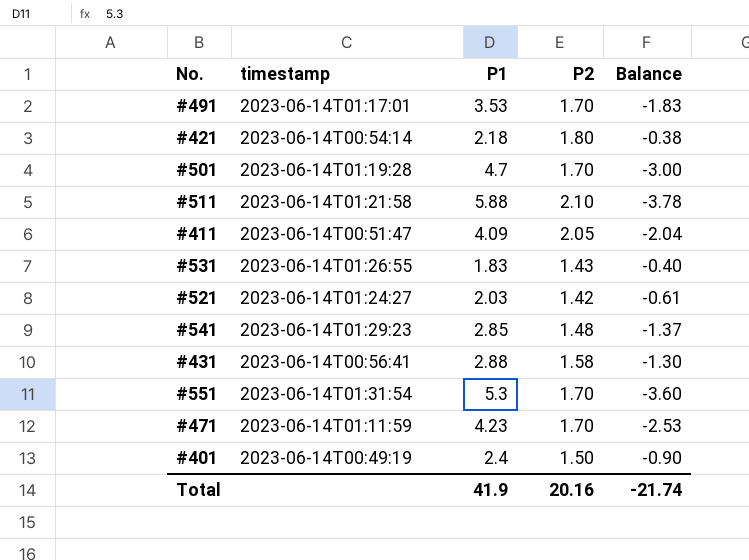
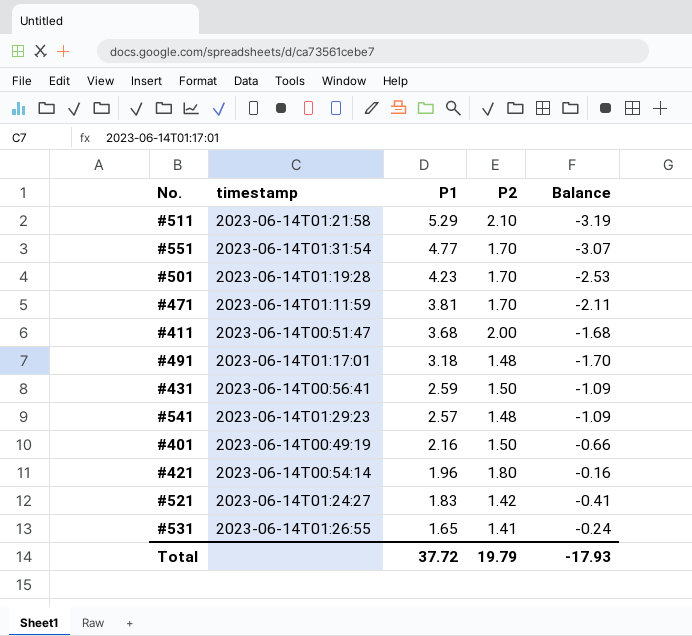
row order: none -> P1 descending
#511 | P1: 5.88 -> 5.29
#511 | Balance: -3.78 -> -3.19
#551 | P1: 5.3 -> 4.77
#551 | Balance: -3.60 -> -3.07
#501 | P1: 4.7 -> 4.23
#501 | Balance: -3.00 -> -2.53
#471 | P1: 4.23 -> 3.81
#471 | Balance: -2.53 -> -2.11
#411 | P1: 4.09 -> 3.68
#411 | P2: 2.05 -> 2.00
#411 | Balance: -2.04 -> -1.68
#491 | P1: 3.53 -> 3.18
#491 | P2: 1.70 -> 1.48
#491 | Balance: -1.83 -> -1.70
#431 | P1: 2.88 -> 2.59
#431 | P2: 1.58 -> 1.50
#431 | Balance: -1.30 -> -1.09
#541 | P1: 2.85 -> 2.57
#541 | Balance: -1.37 -> -1.09
#401 | P1: 2.4 -> 2.16
#401 | Balance: -0.90 -> -0.66
#421 | P1: 2.18 -> 1.96
#421 | Balance: -0.38 -> -0.16
#521 | P1: 2.03 -> 1.83
#521 | Balance: -0.61 -> -0.41
#531 | P1: 1.83 -> 1.65
#531 | P2: 1.43 -> 1.41
#531 | Balance: -0.40 -> -0.24
Total | P1: 41.9 -> 37.72
Total | P2: 20.16 -> 19.79
Total | Balance: -21.74 -> -17.93

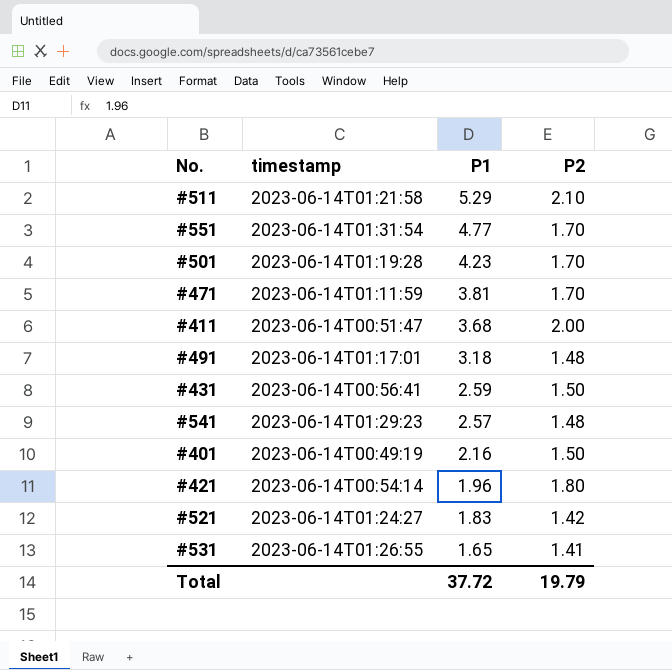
column Balance | formula: [P2] - [P1] -> none

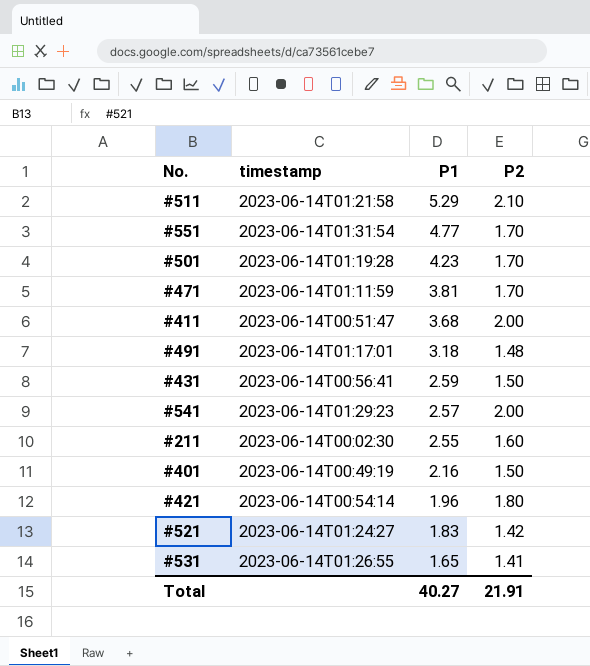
#541 | P2: 1.48 -> 2.00
row #211: none -> 2023-06-14T00:02:30 | 2.55 | 1.60
Total | P1: 37.72 -> 40.27
Total | P2: 19.79 -> 21.91

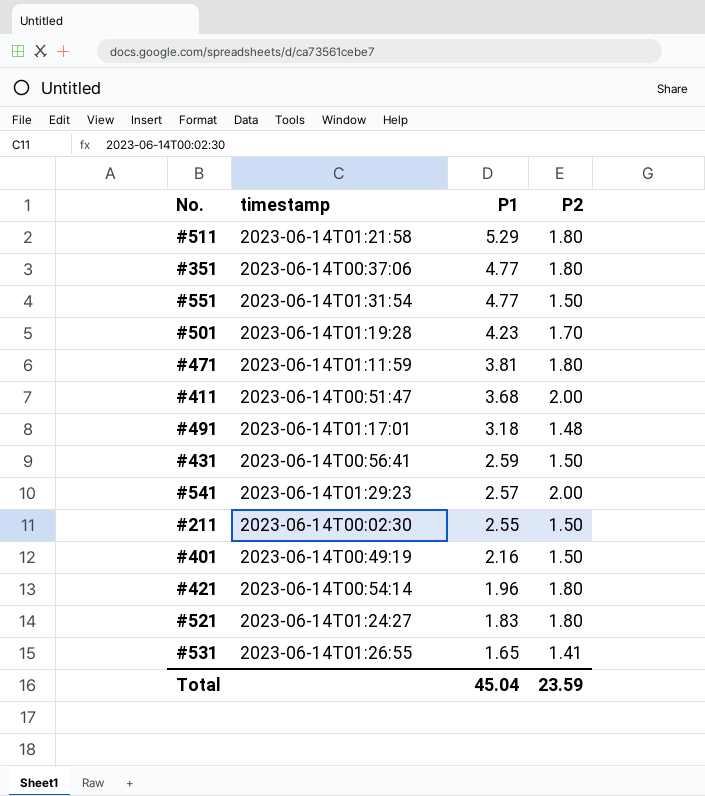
#511 | P2: 2.10 -> 1.80
row #351: none -> 2023-06-14T00:37:06 | 4.77 | 1.80
#551 | P2: 1.70 -> 1.50
#471 | P2: 1.70 -> 1.80
#211 | P2: 1.60 -> 1.50
#521 | P2: 1.42 -> 1.80
Total | P1: 40.27 -> 45.04
Total | P2: 21.91 -> 23.59

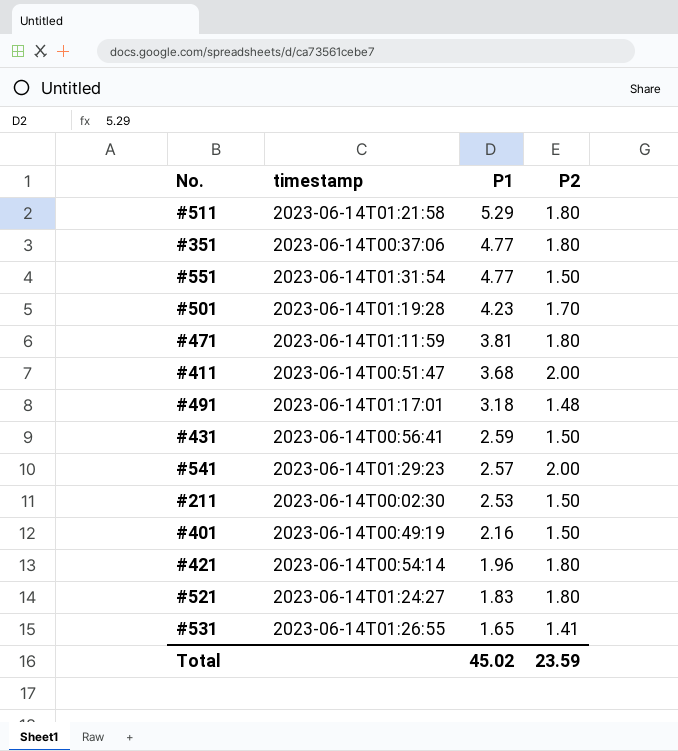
#211 | P1: 2.55 -> 2.53
Total | P1: 45.04 -> 45.02

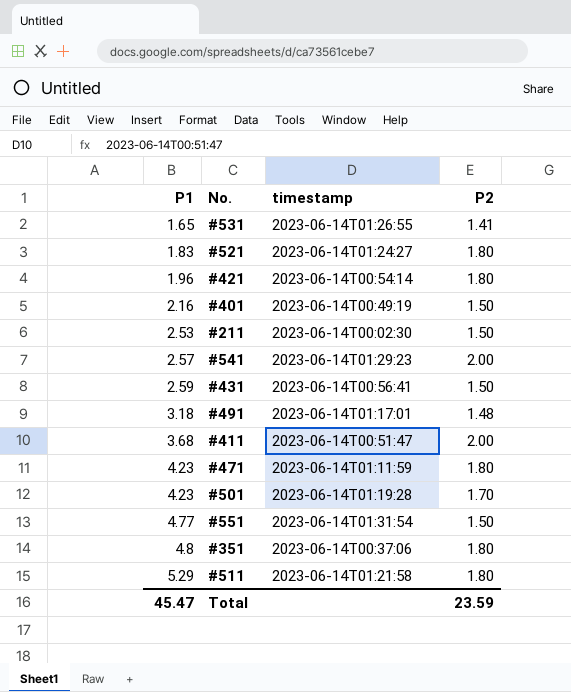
row order: P1 descending -> P1 ascending
column P1 | position: 3 -> 1
#471 | P1: 3.81 -> 4.23
#351 | P1: 4.77 -> 4.8
Total | P1: 45.02 -> 45.47

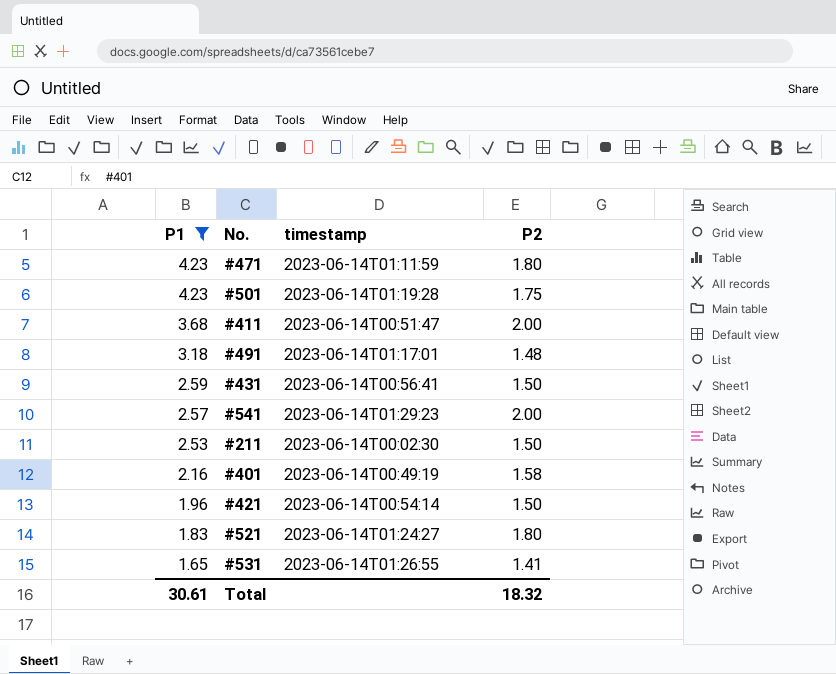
filter: none -> P1 <= 4.23
row order: P1 ascending -> P1 descending
#501 | P2: 1.70 -> 1.75
#401 | P2: 1.50 -> 1.58
#421 | P2: 1.80 -> 1.50
Total | P1: 45.47 -> 30.61
Total | P2: 23.59 -> 18.32

